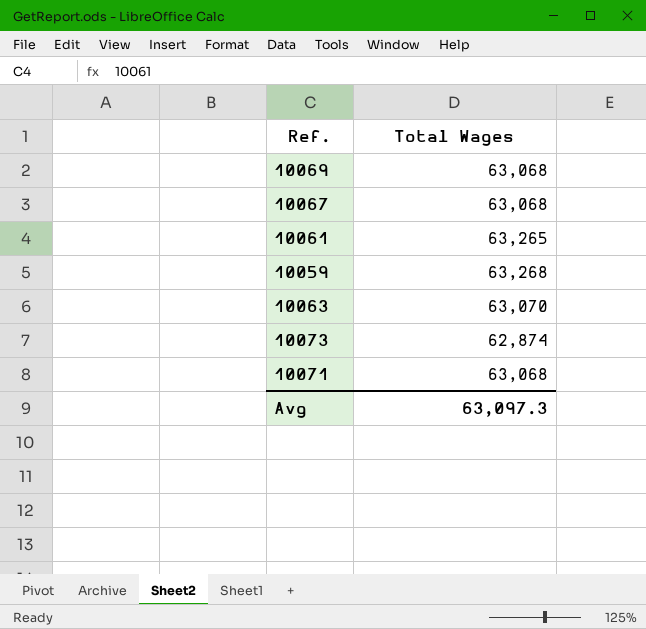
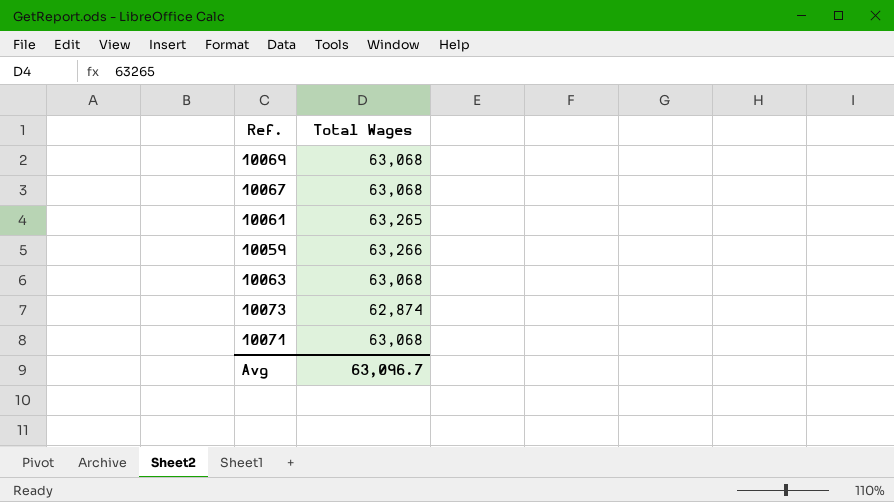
10059 | Total Wages: 63,268 -> 63,266
10063 | Total Wages: 63,070 -> 63,068
Avg | Total Wages: 63,097.3 -> 63,096.7

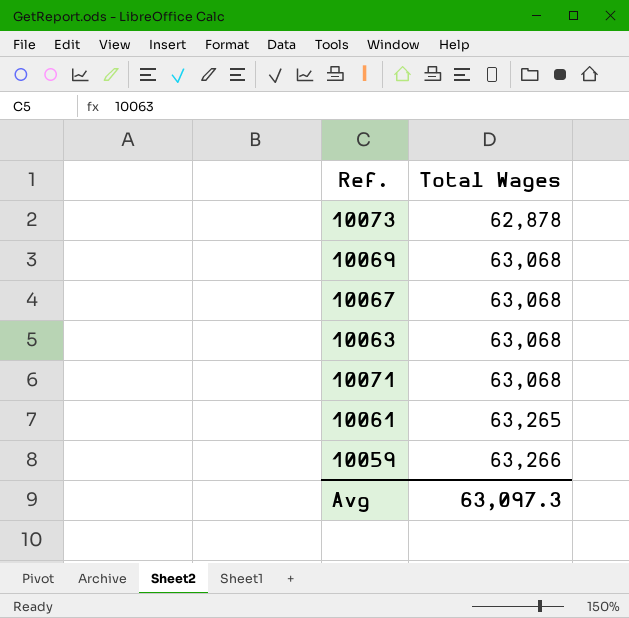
row order: none -> Total Wages ascending
10073 | Total Wages: 62,874 -> 62,878
Avg | Total Wages: 63,096.7 -> 63,097.3

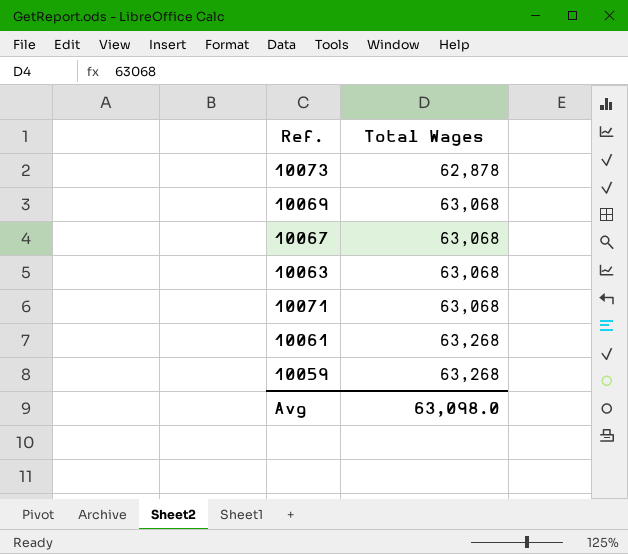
10061 | Total Wages: 63,265 -> 63,268
10059 | Total Wages: 63,266 -> 63,268
Avg | Total Wages: 63,097.3 -> 63,098.0

